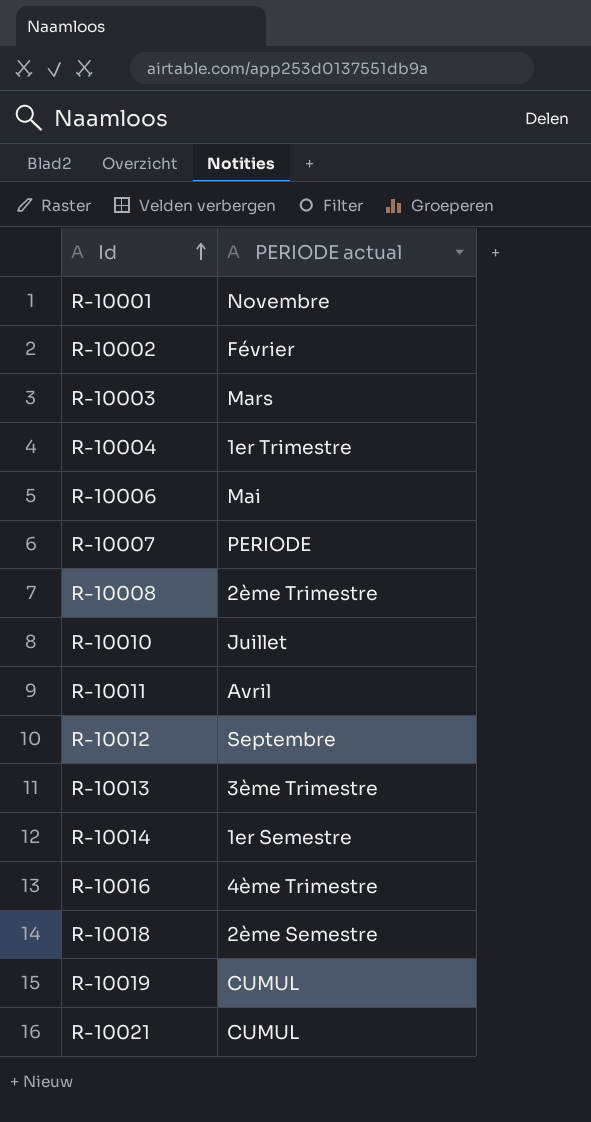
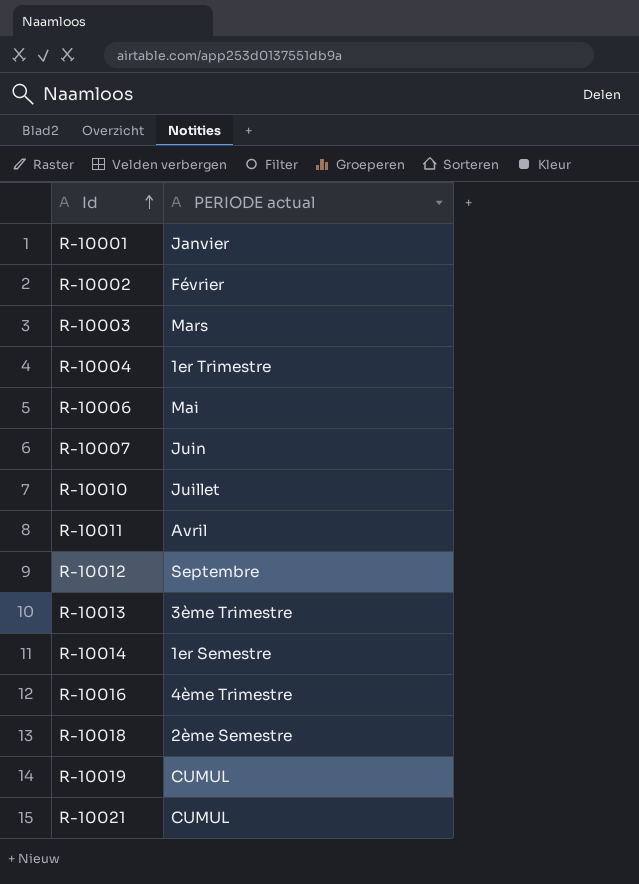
row R-10008: 2ème Trimestre -> none
R-10001 | PERIODE actual: Novembre -> Janvier
R-10007 | PERIODE actual: PERIODE -> Juin

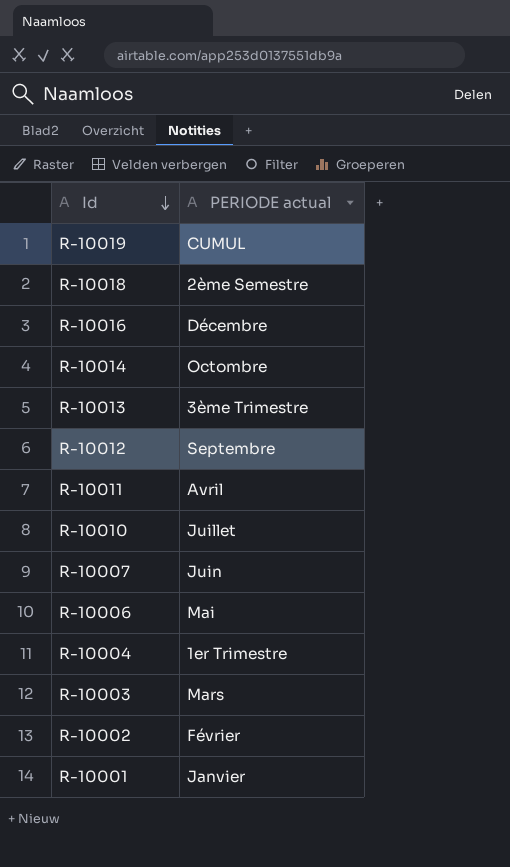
row order: Id ascending -> Id descending
row R-10021: CUMUL -> none
R-10016 | PERIODE actual: 4ème Trimestre -> Décembre
R-10014 | PERIODE actual: 1er Semestre -> Octombre

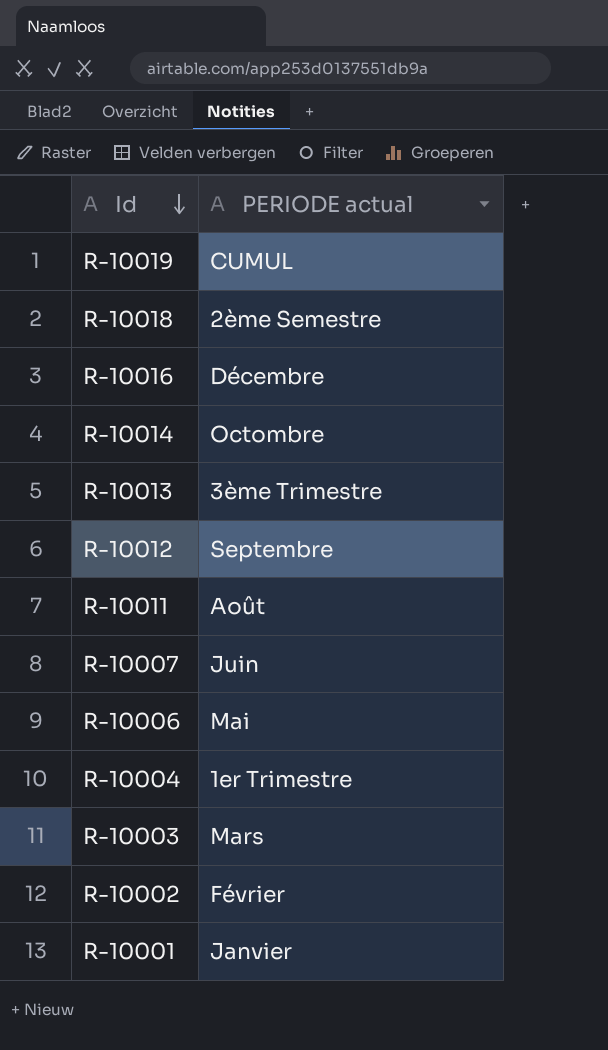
row R-10010: Juillet -> none
R-10011 | PERIODE actual: Avril -> Août

